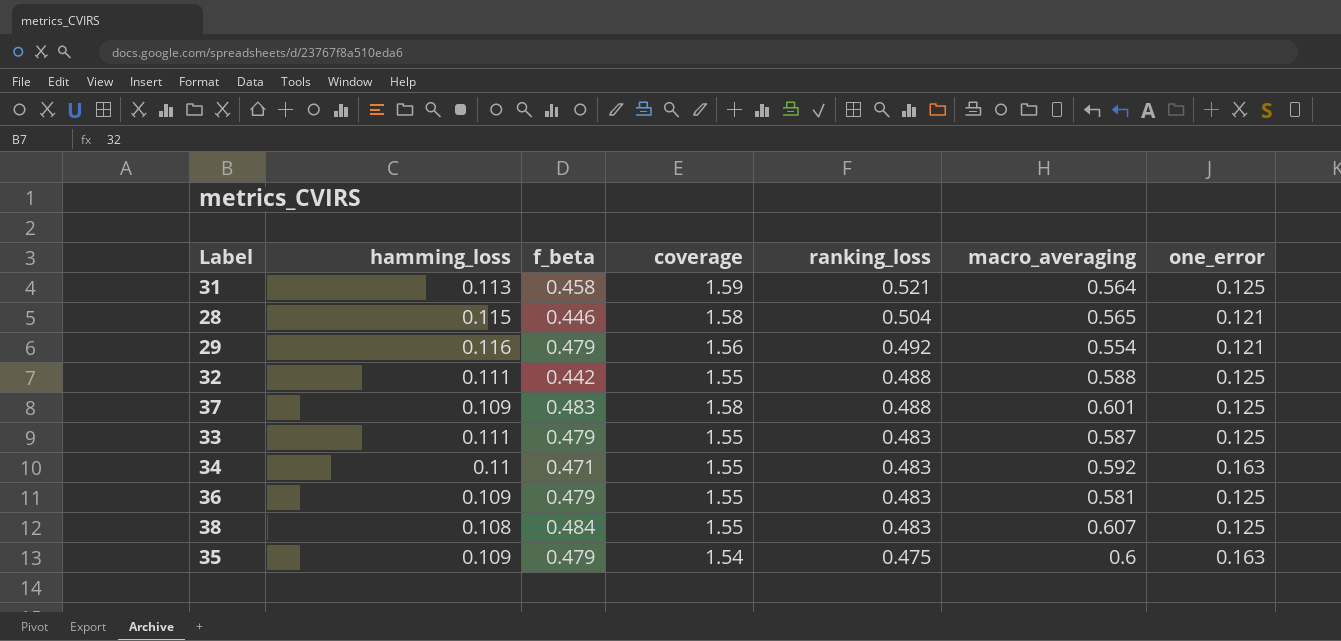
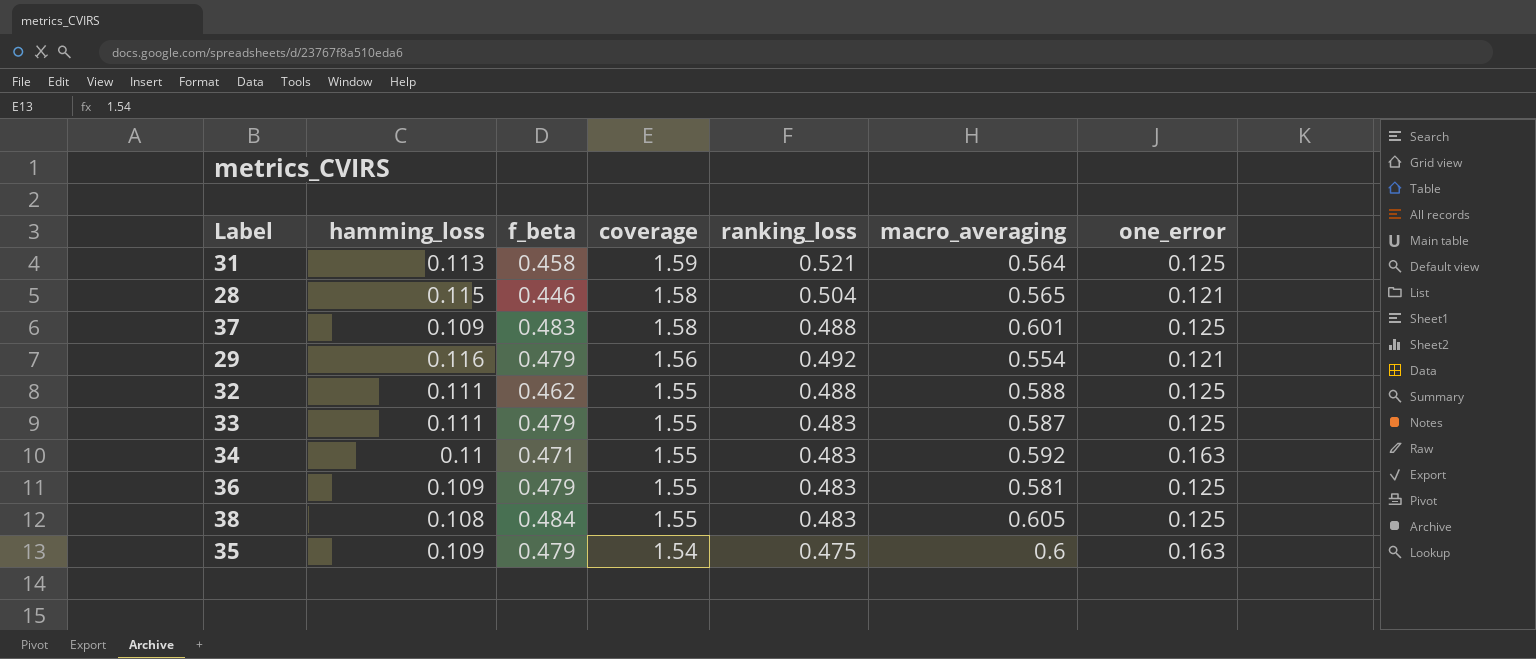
row order: ranking_loss descending -> coverage descending
32 | f_beta: 0.442 -> 0.462
38 | macro_averaging: 0.607 -> 0.605

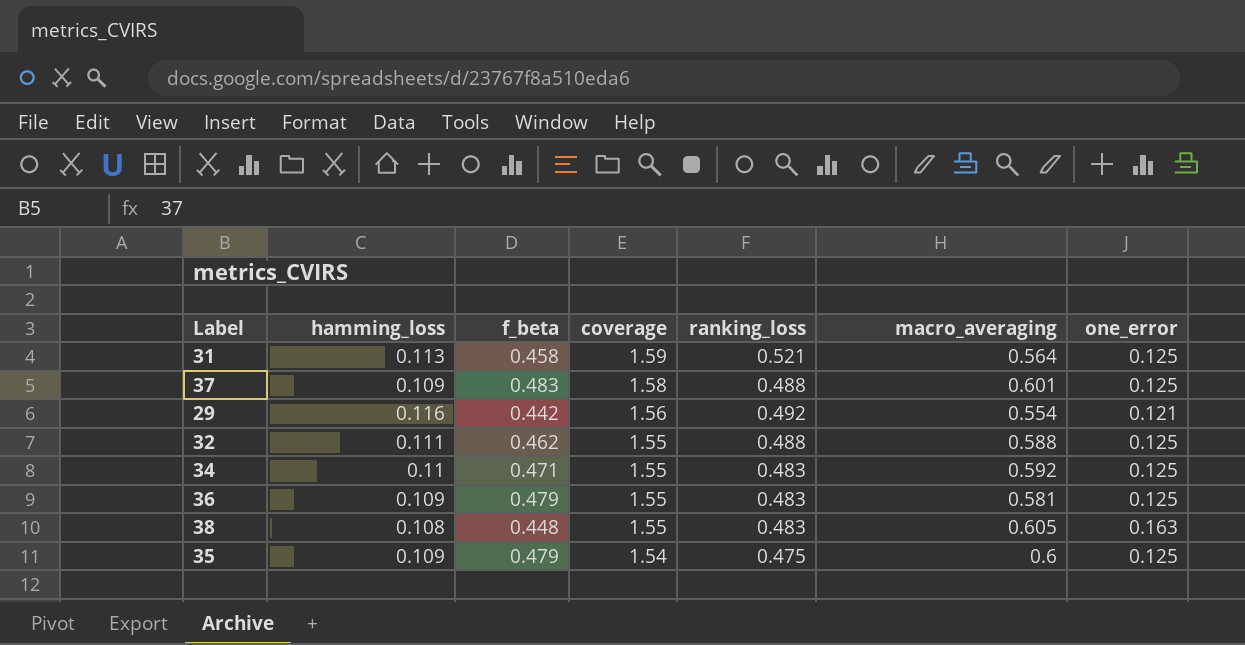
row 28: 0.115 | 0.446 | 1.58 | 0.504 | 0.565 | 0.121 -> none
row 33: 0.111 | 0.479 | 1.55 | 0.483 | 0.587 | 0.125 -> none
29 | f_beta: 0.479 -> 0.442
34 | one_error: 0.163 -> 0.125
38 | f_beta: 0.484 -> 0.448
38 | one_error: 0.125 -> 0.163
35 | one_error: 0.163 -> 0.125

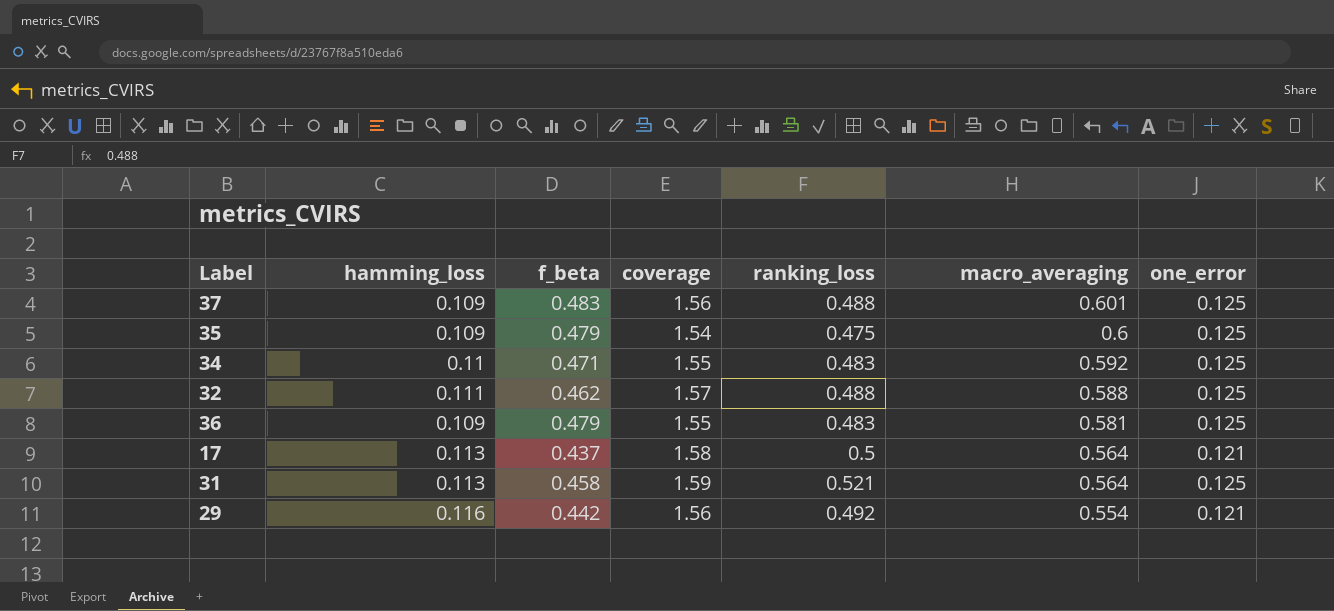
row order: coverage descending -> macro_averaging descending
row 38: 0.108 | 0.448 | 1.55 | 0.483 | 0.605 | 0.163 -> none
37 | coverage: 1.58 -> 1.56
32 | coverage: 1.55 -> 1.57
row 17: none -> 0.113 | 0.437 | 1.58 | 0.5 | 0.564 | 0.121

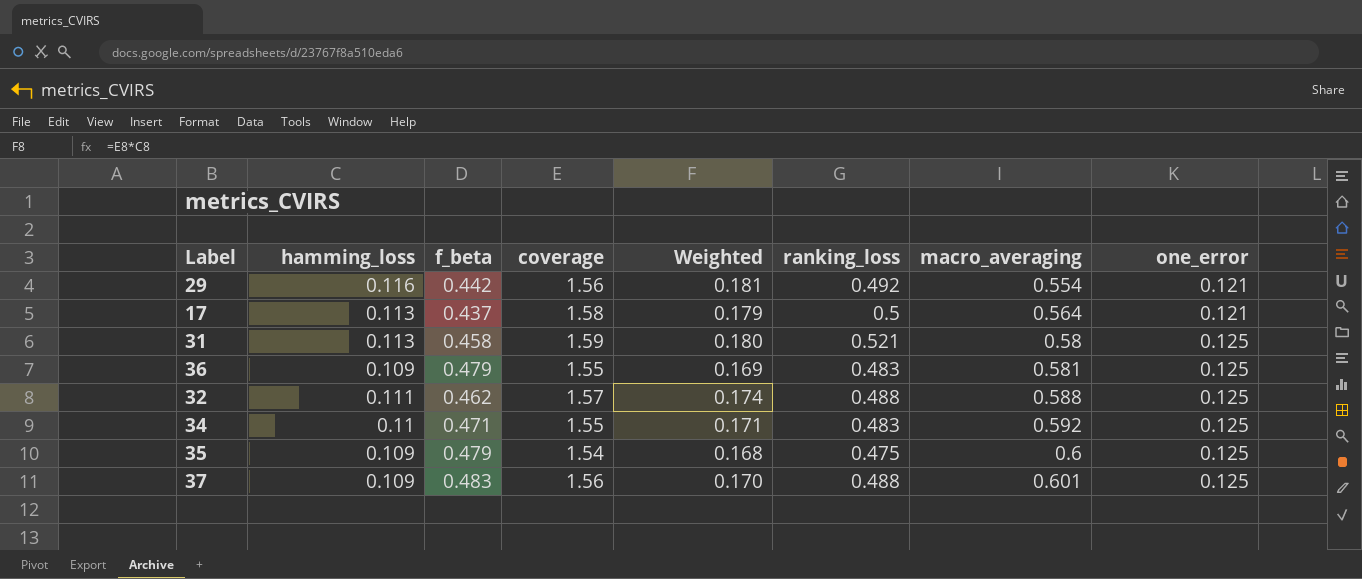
row order: macro_averaging descending -> macro_averaging ascending
column Weighted | formula: none -> [hamming_loss] * [coverage]
31 | macro_averaging: 0.564 -> 0.58

